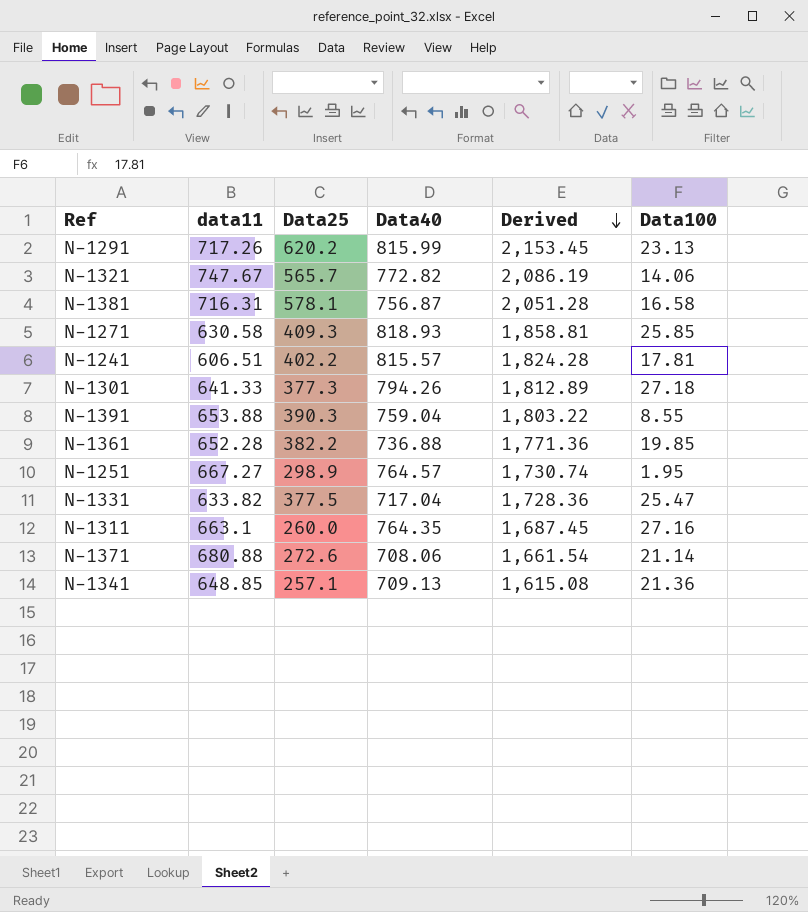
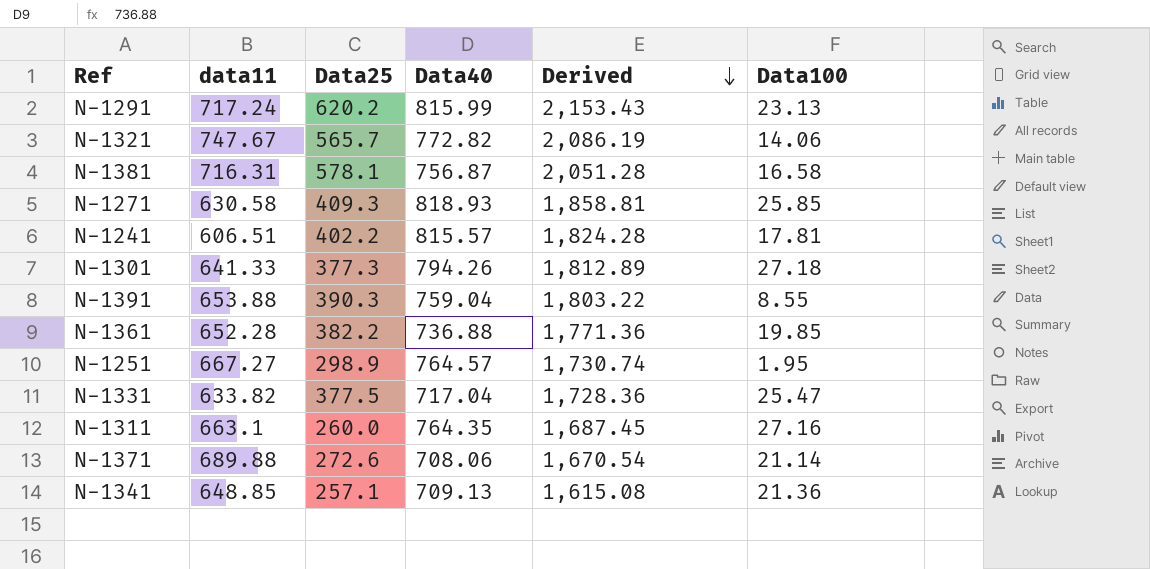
N-1291 | data11: 717.26 -> 717.24
N-1291 | Derived: 2,153.45 -> 2,153.43
N-1371 | data11: 680.88 -> 689.88
N-1371 | Derived: 1,661.54 -> 1,670.54

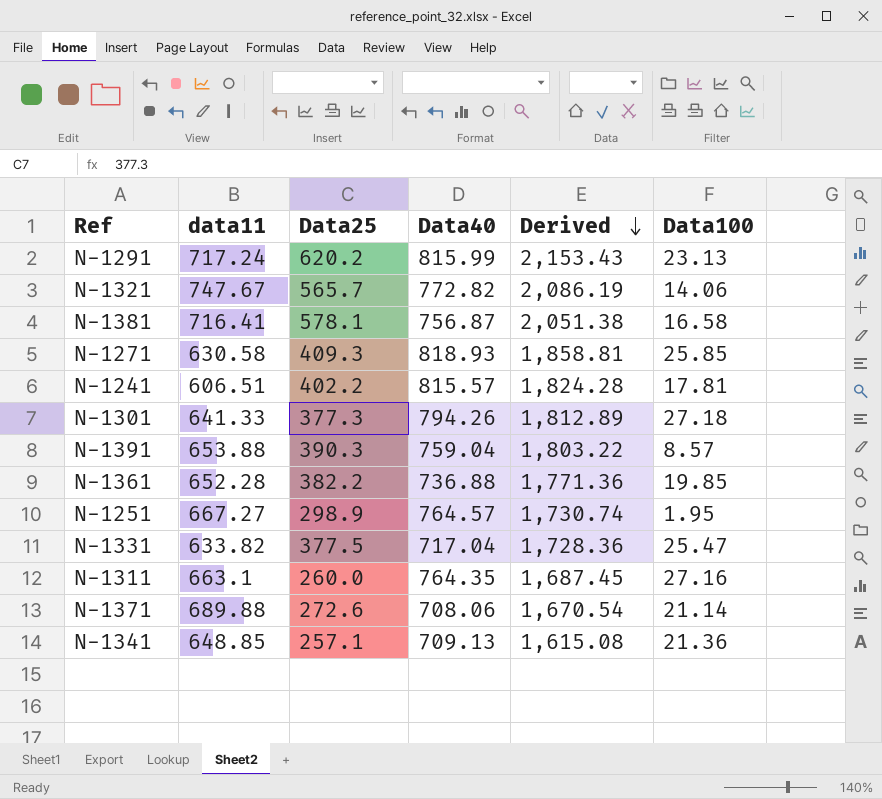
N-1381 | data11: 716.31 -> 716.41
N-1381 | Derived: 2,051.28 -> 2,051.38
N-1391 | Data100: 8.55 -> 8.57

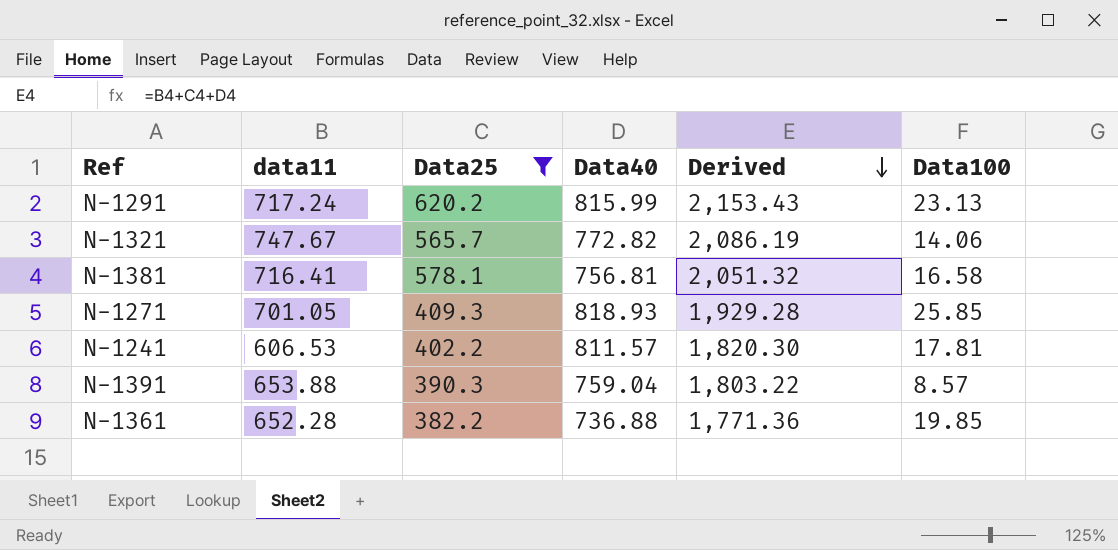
filter: none -> Data25 >= 382.2
N-1381 | Data40: 756.87 -> 756.81
N-1381 | Derived: 2,051.38 -> 2,051.32
N-1271 | data11: 630.58 -> 701.05
N-1271 | Derived: 1,858.81 -> 1,929.28
N-1241 | data11: 606.51 -> 606.53
N-1241 | Data40: 815.57 -> 811.57
N-1241 | Derived: 1,824.28 -> 1,820.30

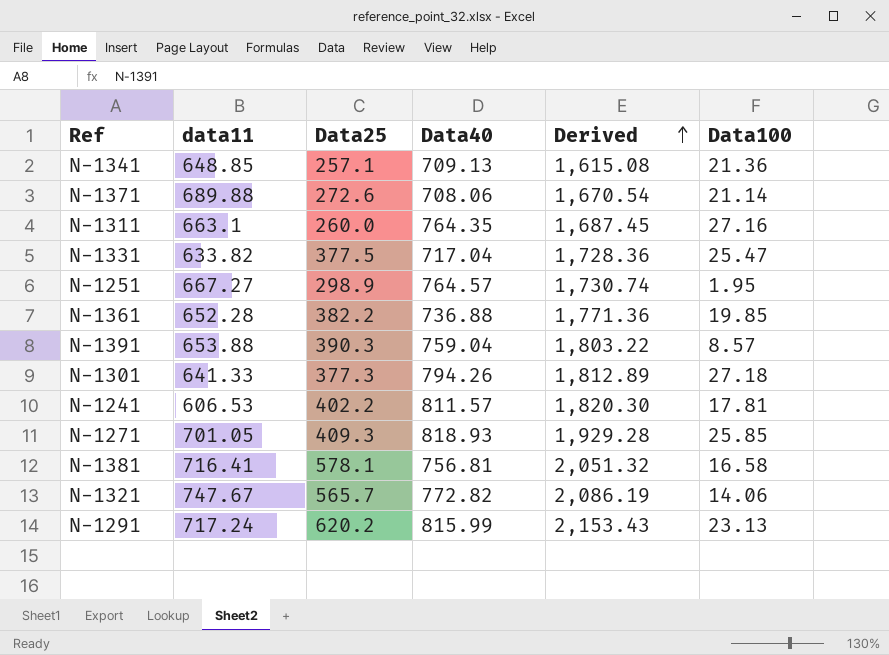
filter: Data25 >= 382.2 -> none
row order: Derived descending -> Derived ascending

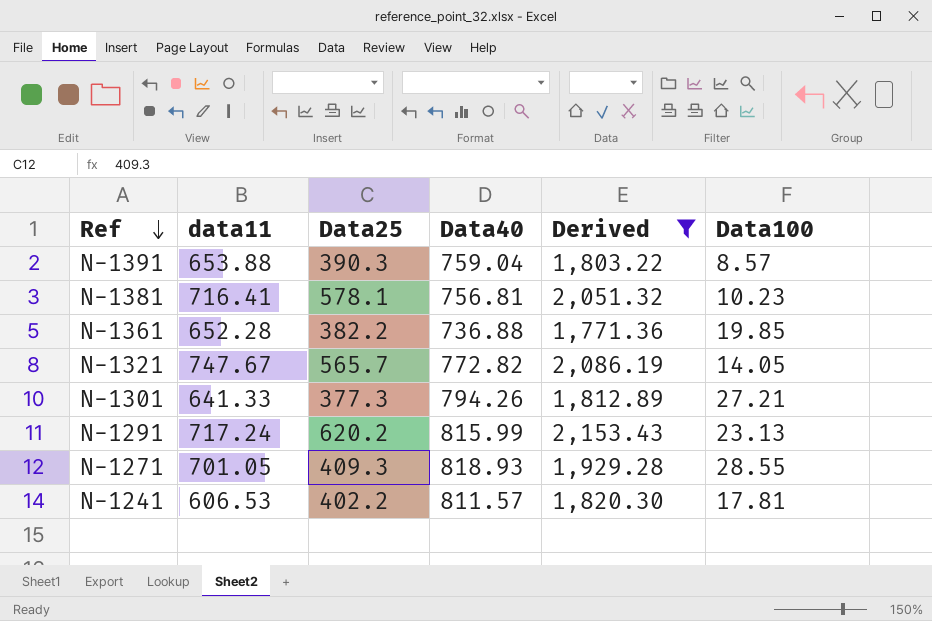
filter: none -> Derived >= 1,771.36
row order: Derived ascending -> Ref descending
N-1381 | Data100: 16.58 -> 10.23
N-1321 | Data100: 14.06 -> 14.05
N-1301 | Data100: 27.18 -> 27.21
N-1271 | Data100: 25.85 -> 28.55

